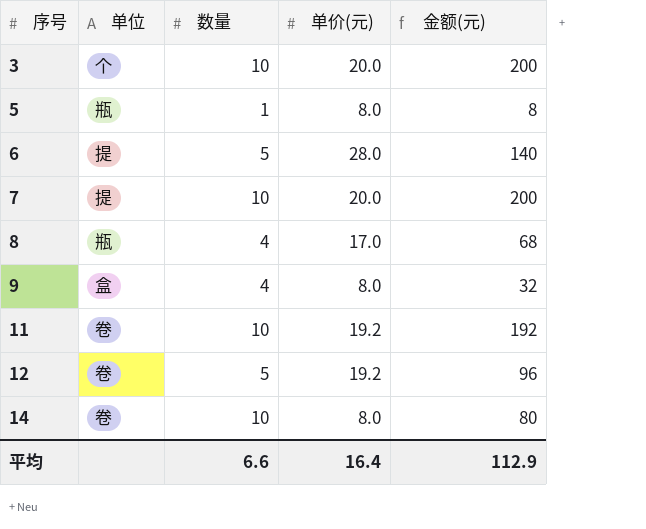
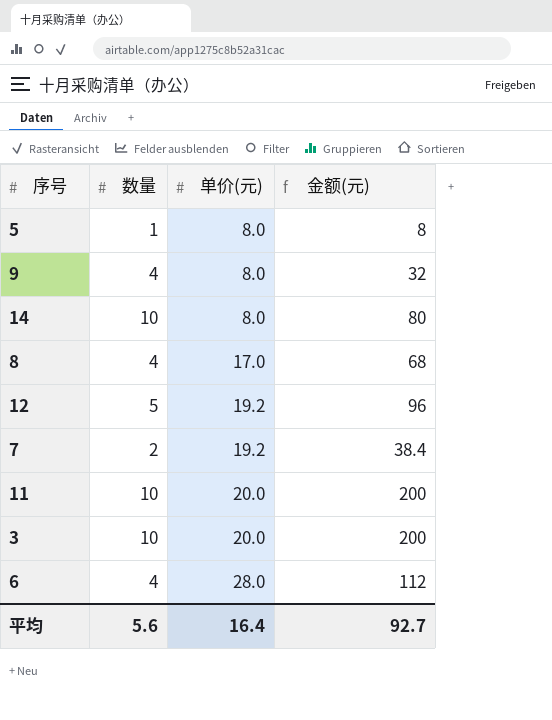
row order: 序号 ascending -> 单价(元) ascending
column 单位 | position: 2 -> none
7 | 数量: 10 -> 2
7 | 单价(元): 20.0 -> 19.2
7 | 金额(元): 200 -> 38.4
11 | 单价(元): 19.2 -> 20.0
11 | 金额(元): 192 -> 200
6 | 数量: 5 -> 4
6 | 金额(元): 140 -> 112
平均 | 数量: 6.6 -> 5.6
平均 | 金额(元): 112.9 -> 92.7

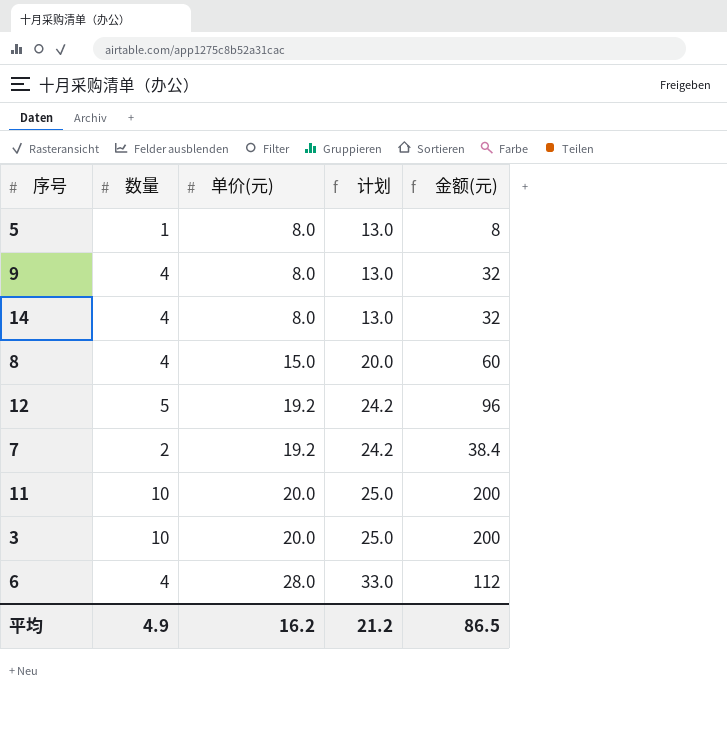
column 计划 | formula: none -> [单价(元)] + 5
14 | 数量: 10 -> 4
14 | 金额(元): 80 -> 32
8 | 单价(元): 17.0 -> 15.0
8 | 金额(元): 68 -> 60
平均 | 数量: 5.6 -> 4.9
平均 | 单价(元): 16.4 -> 16.2
平均 | 金额(元): 92.7 -> 86.5

